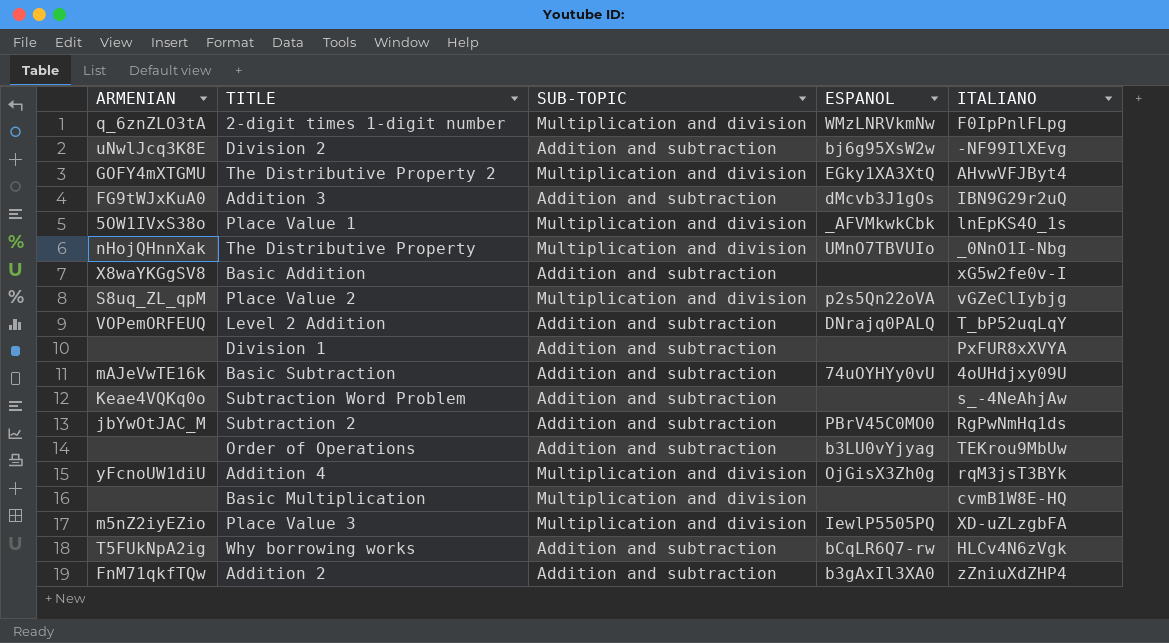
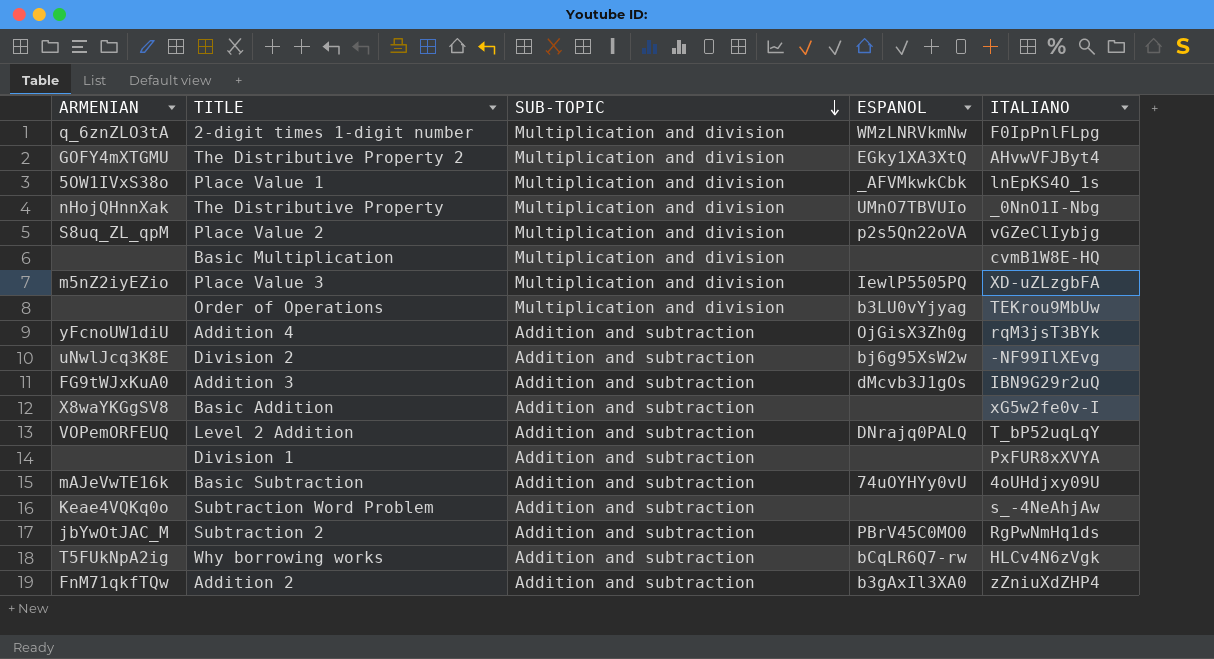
row order: none -> SUB-TOPIC descending
Order of Operations | SUB-TOPIC: Addition and subtraction -> Multiplication and division
Addition 4 | SUB-TOPIC: Multiplication and division -> Addition and subtraction

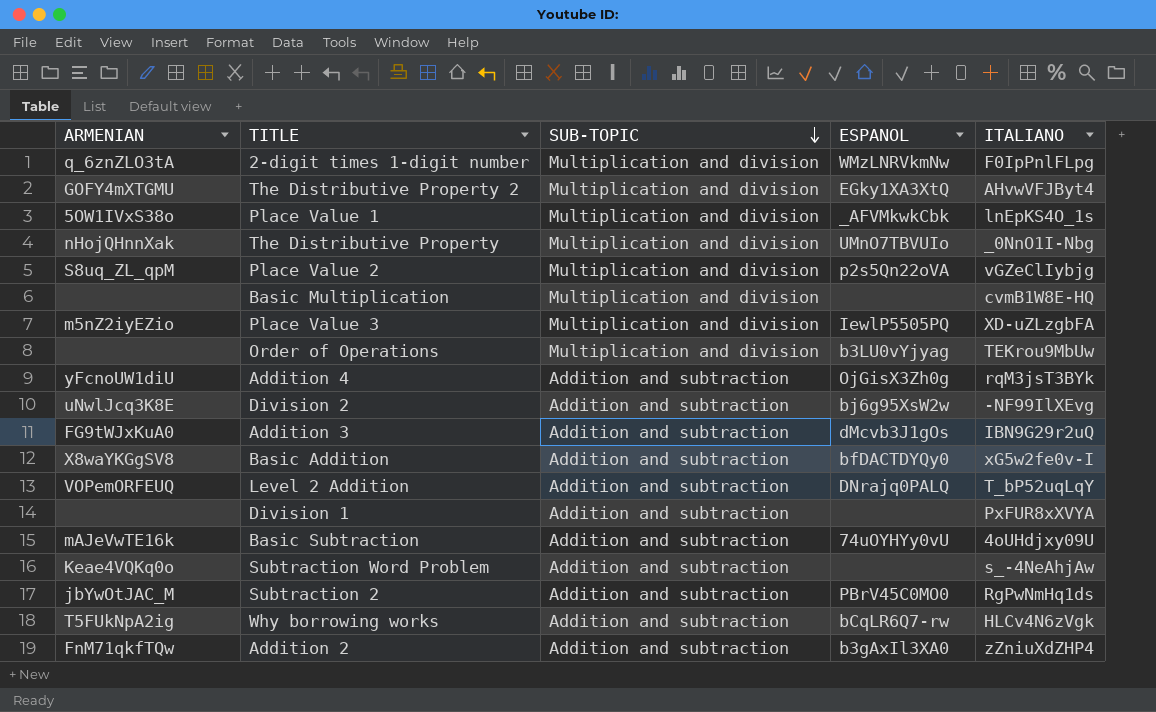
Basic Addition | ESPANOL: none -> bfDACTDYQy0

